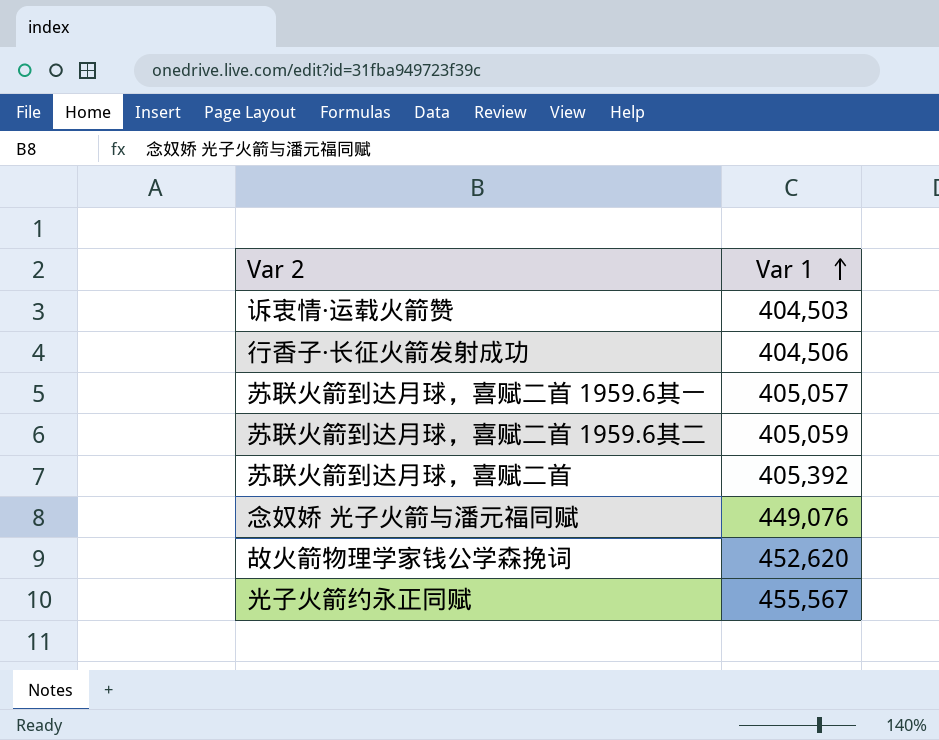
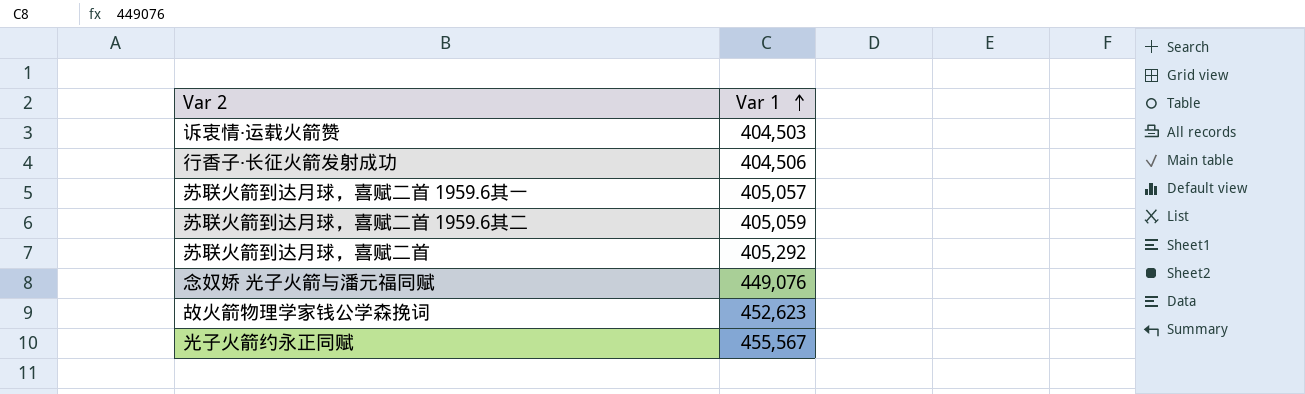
苏联火箭到达月球，喜赋二首 | Var 1: 405,392 -> 405,292
故火箭物理学家钱公学森挽词 | Var 1: 452,620 -> 452,623

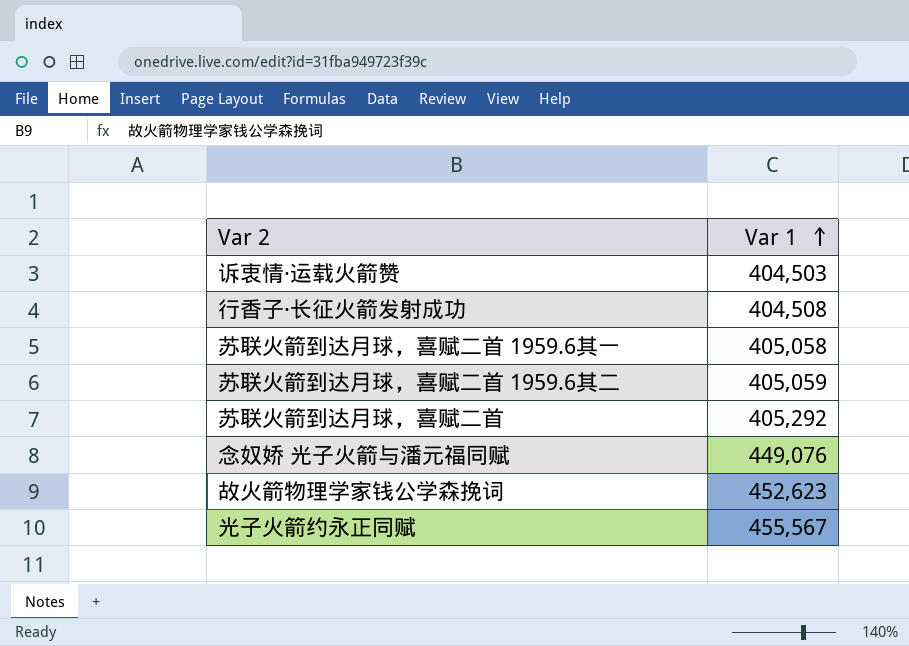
行香子·长征火箭发射成功 | Var 1: 404,506 -> 404,508
苏联火箭到达月球，喜赋二首 1959.6其一 | Var 1: 405,057 -> 405,058

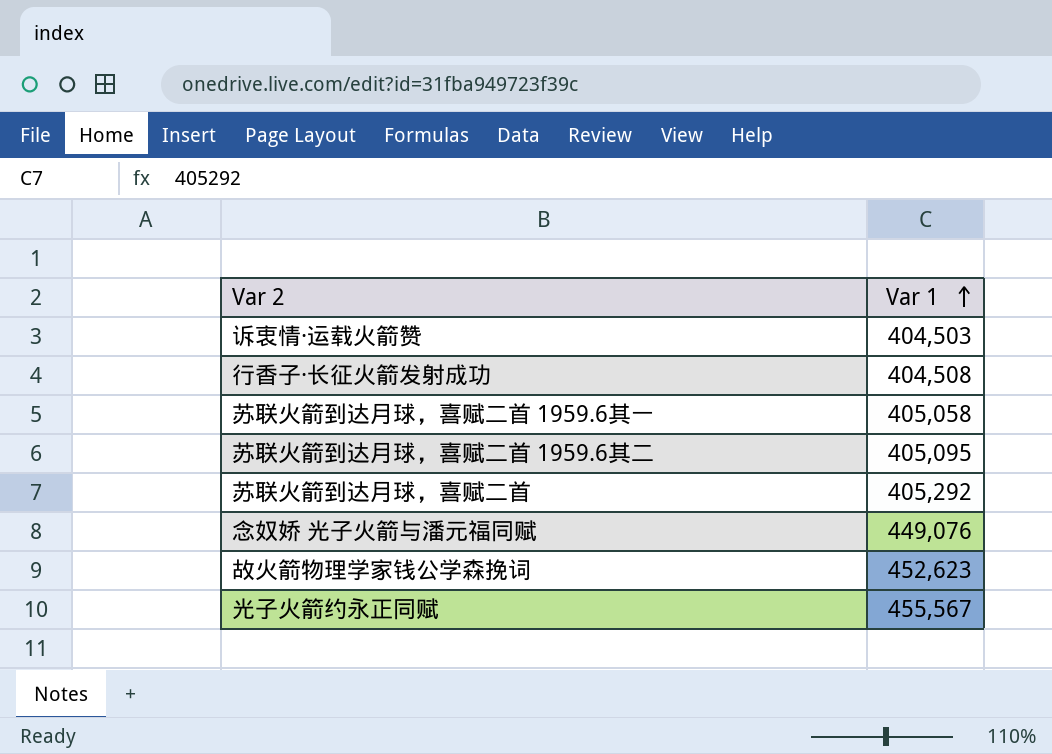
苏联火箭到达月球，喜赋二首 1959.6其二 | Var 1: 405,059 -> 405,095

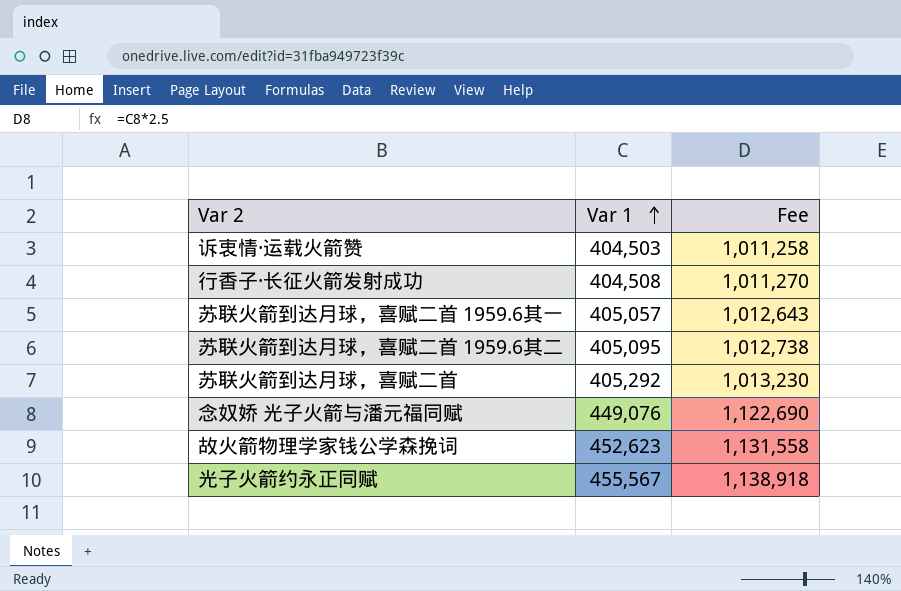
column Fee | formula: none -> [Var 1] * 2.5
苏联火箭到达月球，喜赋二首 1959.6其一 | Var 1: 405,058 -> 405,057

